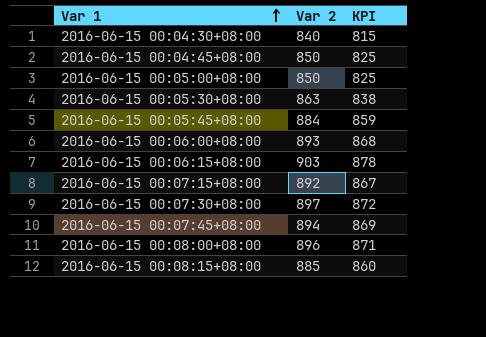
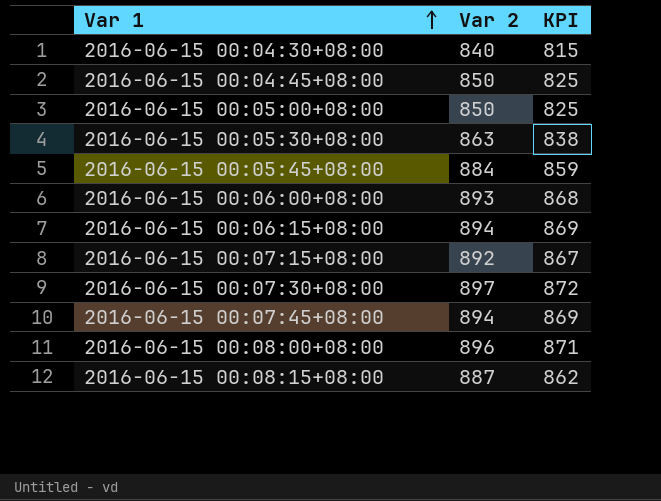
2016-06-15 00:06:15+08:00 | Var 2: 903 -> 894
2016-06-15 00:06:15+08:00 | KPI: 878 -> 869
2016-06-15 00:08:15+08:00 | Var 2: 885 -> 887
2016-06-15 00:08:15+08:00 | KPI: 860 -> 862

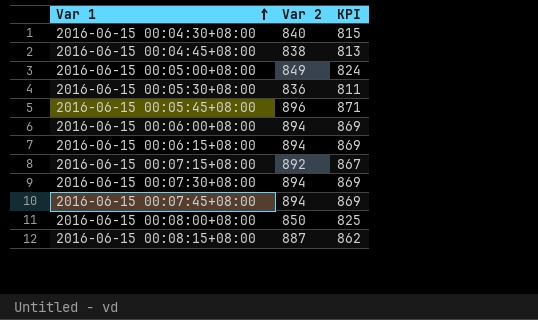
2016-06-15 00:04:45+08:00 | Var 2: 850 -> 838
2016-06-15 00:04:45+08:00 | KPI: 825 -> 813
2016-06-15 00:05:00+08:00 | Var 2: 850 -> 849
2016-06-15 00:05:00+08:00 | KPI: 825 -> 824
2016-06-15 00:05:30+08:00 | Var 2: 863 -> 836
2016-06-15 00:05:30+08:00 | KPI: 838 -> 811
2016-06-15 00:05:45+08:00 | Var 2: 884 -> 896
2016-06-15 00:05:45+08:00 | KPI: 859 -> 871
2016-06-15 00:06:00+08:00 | Var 2: 893 -> 894
2016-06-15 00:06:00+08:00 | KPI: 868 -> 869
2016-06-15 00:07:30+08:00 | Var 2: 897 -> 894
2016-06-15 00:07:30+08:00 | KPI: 872 -> 869
2016-06-15 00:08:00+08:00 | Var 2: 896 -> 850
2016-06-15 00:08:00+08:00 | KPI: 871 -> 825

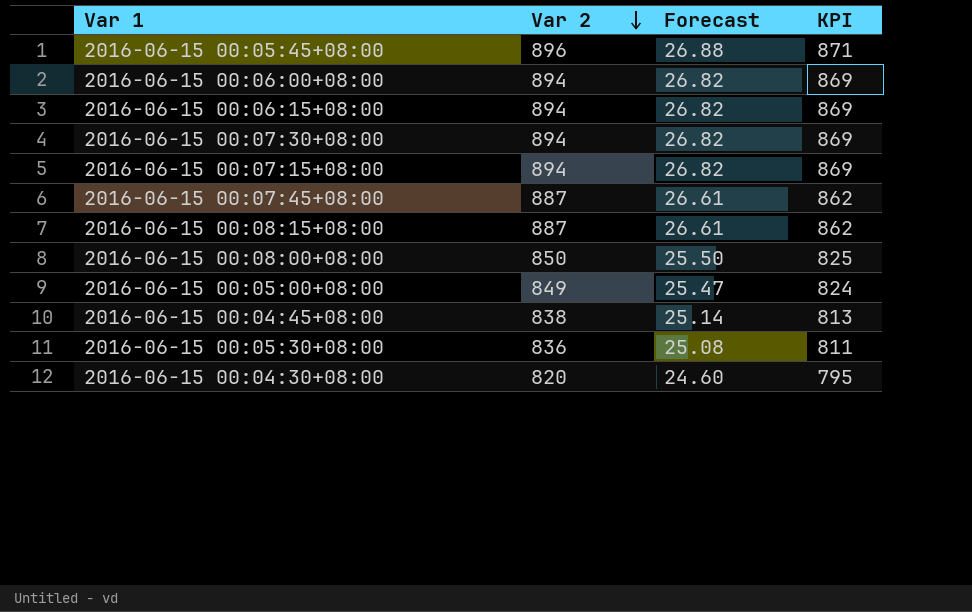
row order: Var 1 ascending -> Var 2 descending
column Forecast | formula: none -> [Var 2] * 0.03
2016-06-15 00:07:15+08:00 | Var 2: 892 -> 894
2016-06-15 00:07:15+08:00 | KPI: 867 -> 869
2016-06-15 00:07:45+08:00 | Var 2: 894 -> 887
2016-06-15 00:07:45+08:00 | KPI: 869 -> 862
2016-06-15 00:04:30+08:00 | Var 2: 840 -> 820
2016-06-15 00:04:30+08:00 | KPI: 815 -> 795

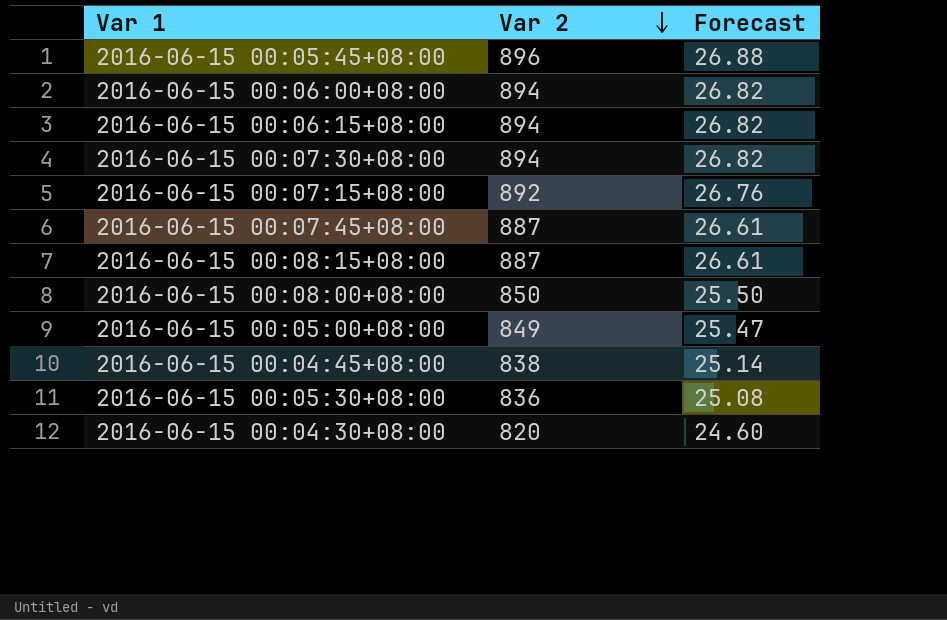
column KPI | formula: [Var 2] - 25 -> none
2016-06-15 00:07:15+08:00 | Var 2: 894 -> 892
2016-06-15 00:07:15+08:00 | Forecast: 26.82 -> 26.76

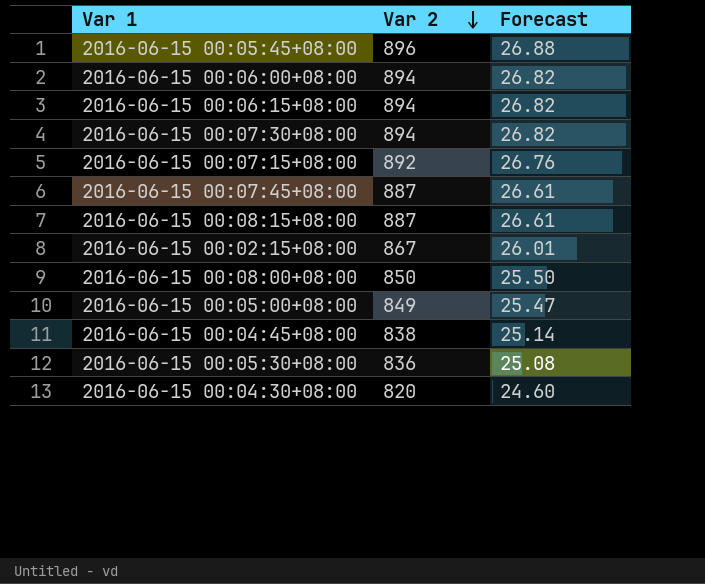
row 2016-06-15 00:02:15+08:00: none -> 867 | 26.01

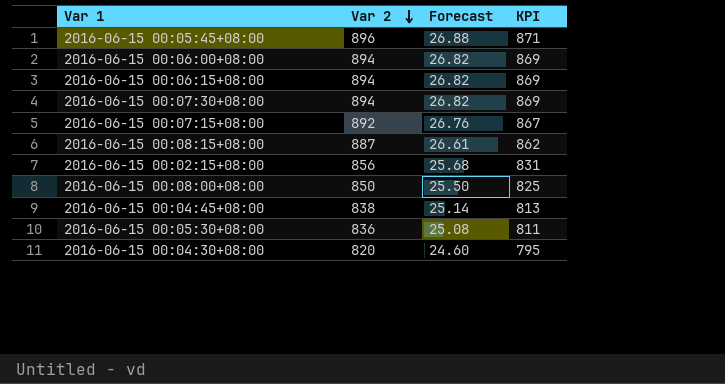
column KPI | formula: none -> [Var 2] - 25
row 2016-06-15 00:07:45+08:00: 887 | 26.61 -> none
row 2016-06-15 00:05:00+08:00: 849 | 25.47 -> none
2016-06-15 00:02:15+08:00 | Var 2: 867 -> 856
2016-06-15 00:02:15+08:00 | Forecast: 26.01 -> 25.68

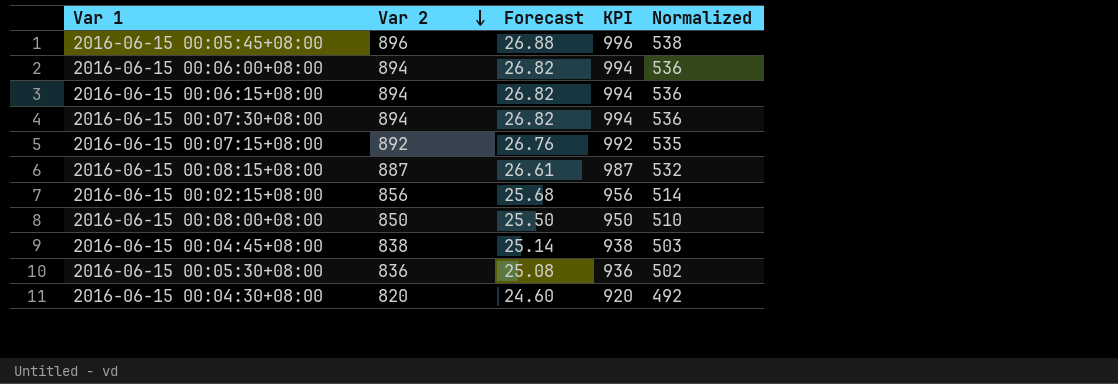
column KPI | formula: [Var 2] - 25 -> [Var 2] + 100
column Normalized | formula: none -> [Var 2] * 0.6

